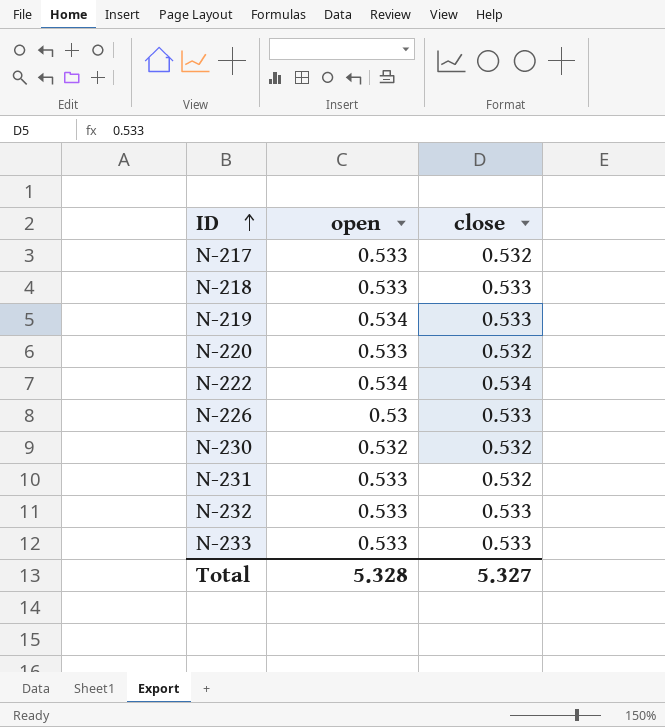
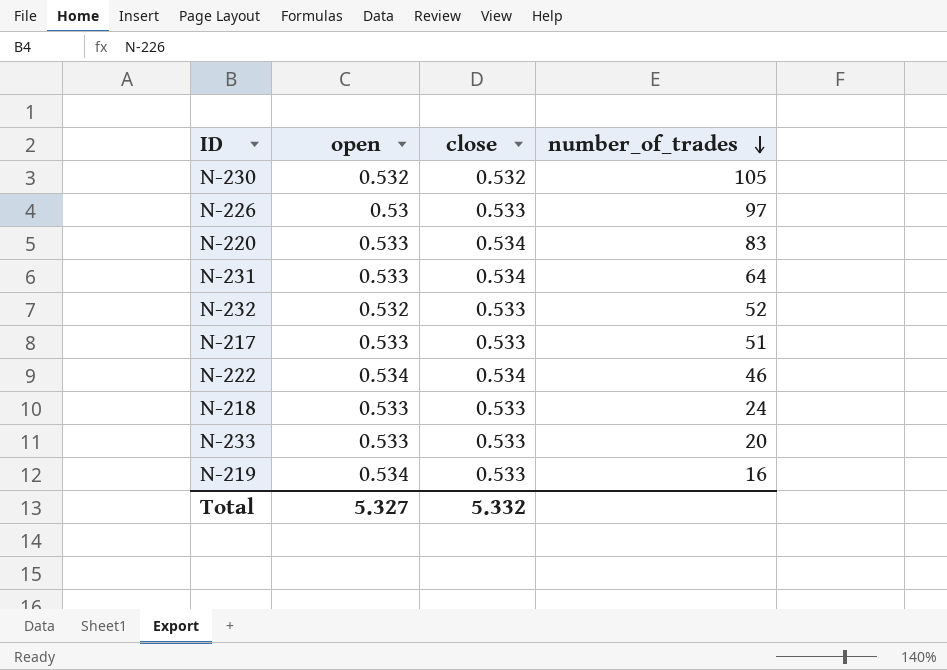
row order: ID ascending -> number_of_trades descending
column number_of_trades | position: none -> 4
N-220 | close: 0.532 -> 0.534
N-231 | close: 0.532 -> 0.534
N-232 | open: 0.533 -> 0.532
N-217 | close: 0.532 -> 0.533
Total | open: 5.328 -> 5.327
Total | close: 5.327 -> 5.332

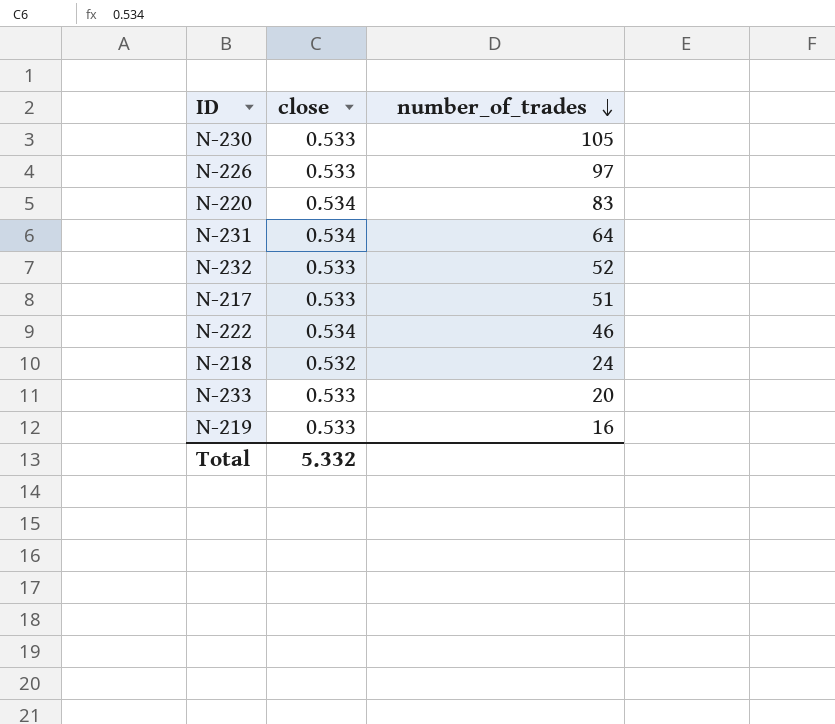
column open | position: 2 -> none
N-230 | close: 0.532 -> 0.533
N-218 | close: 0.533 -> 0.532

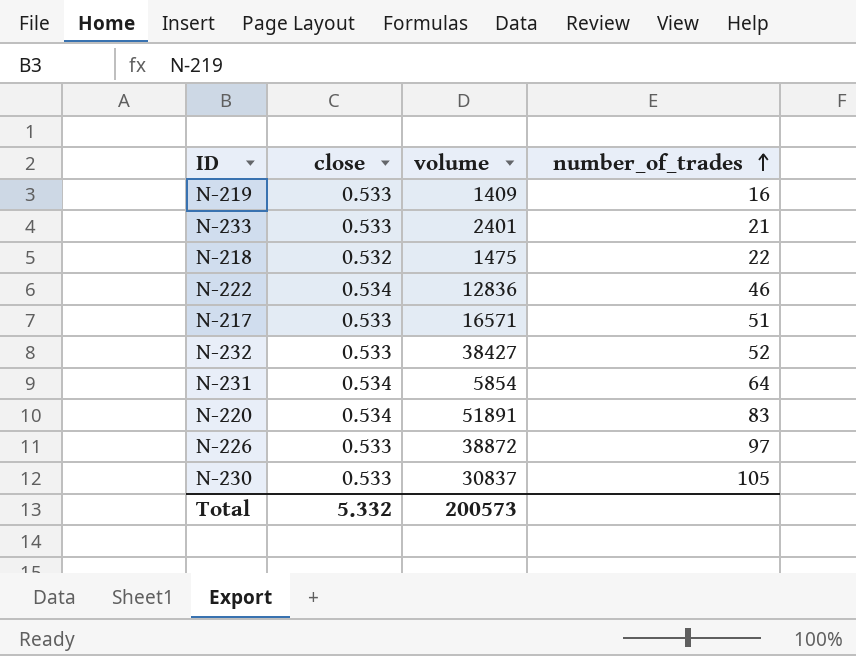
row order: number_of_trades descending -> number_of_trades ascending
column volume | position: none -> 3
N-233 | number_of_trades: 20 -> 21
N-218 | number_of_trades: 24 -> 22

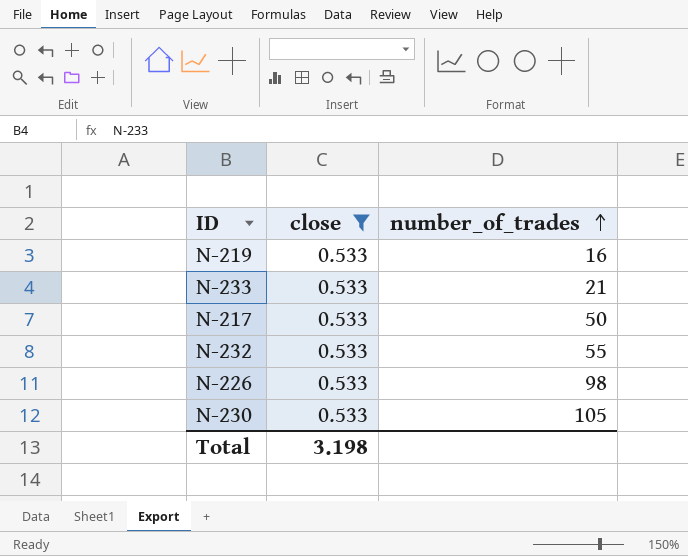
filter: none -> close = 0.533
column volume | position: 3 -> none
N-217 | number_of_trades: 51 -> 50
N-232 | number_of_trades: 52 -> 55
N-226 | number_of_trades: 97 -> 98
Total | close: 5.332 -> 3.198

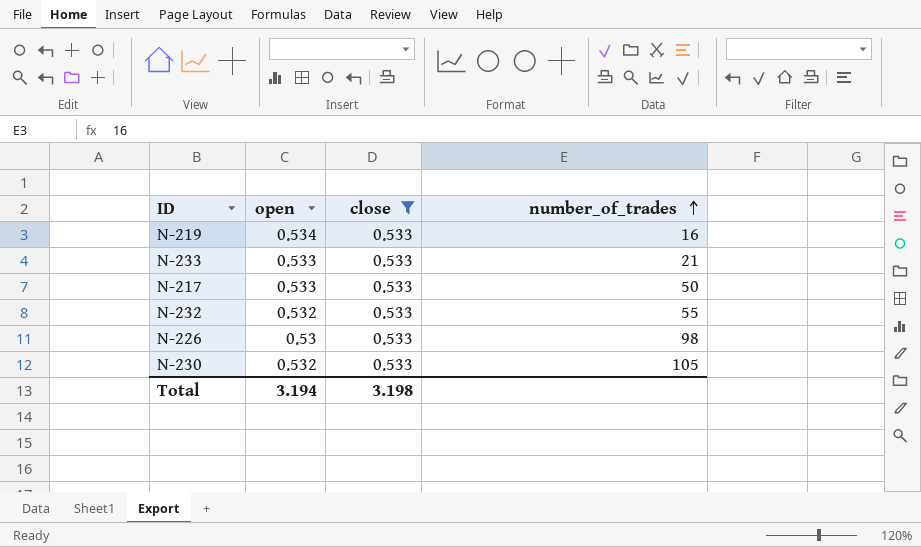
column open | position: none -> 2

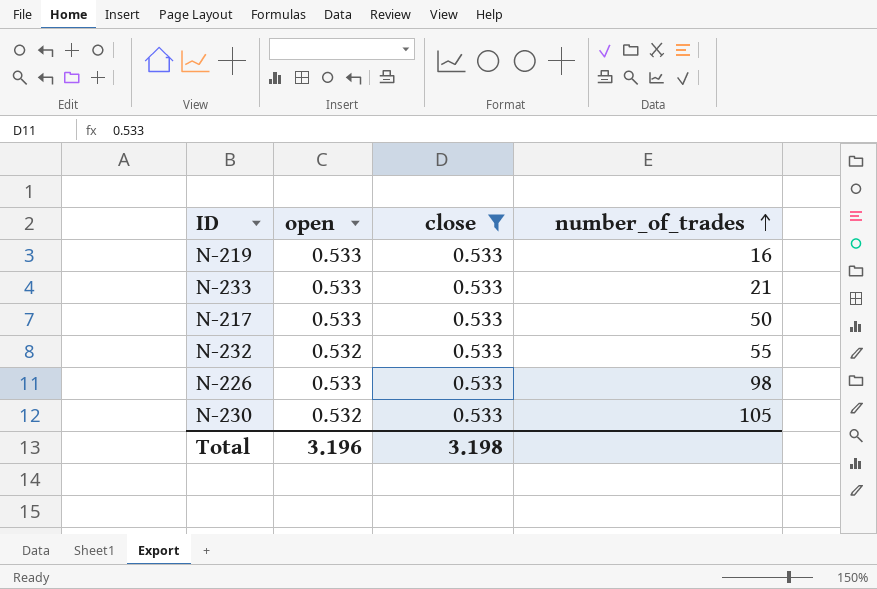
N-219 | open: 0.534 -> 0.533
N-226 | open: 0.53 -> 0.533
Total | open: 3.194 -> 3.196

